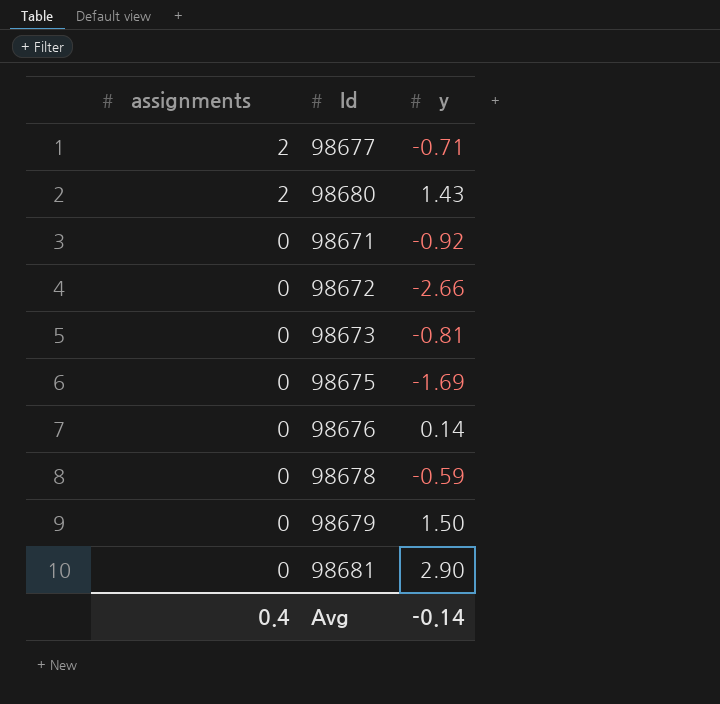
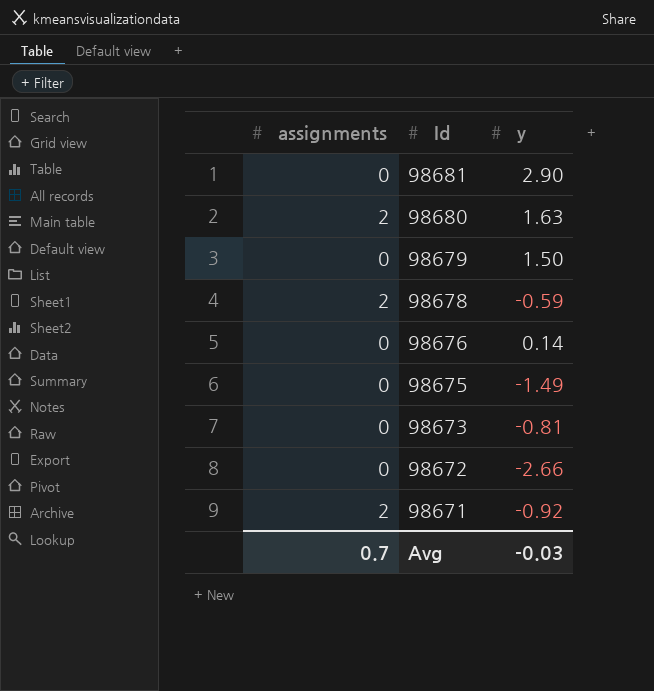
row order: assignments descending -> Id descending
row 98677: 2 | -0.71 -> none
98680 | y: 1.43 -> 1.63
98678 | assignments: 0 -> 2
98675 | y: -1.69 -> -1.49
98671 | assignments: 0 -> 2
Avg | assignments: 0.4 -> 0.7
Avg | y: -0.14 -> -0.03

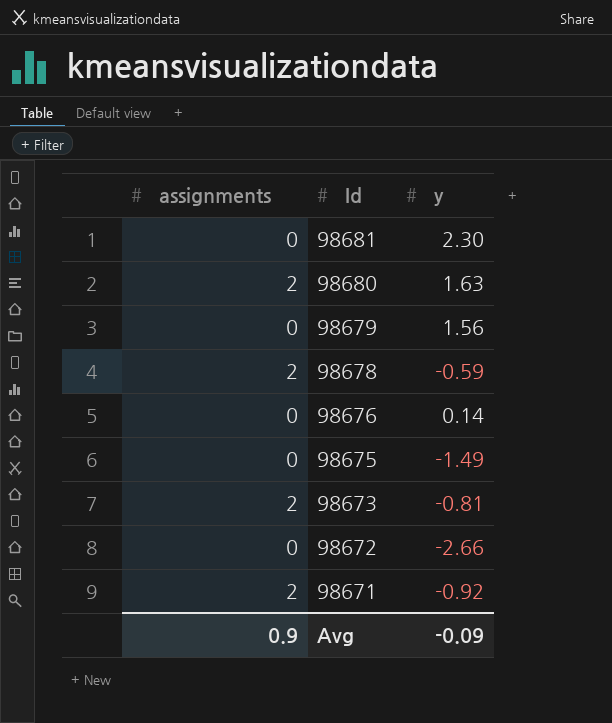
98681 | y: 2.90 -> 2.30
98679 | y: 1.50 -> 1.56
98673 | assignments: 0 -> 2
Avg | assignments: 0.7 -> 0.9
Avg | y: -0.03 -> -0.09

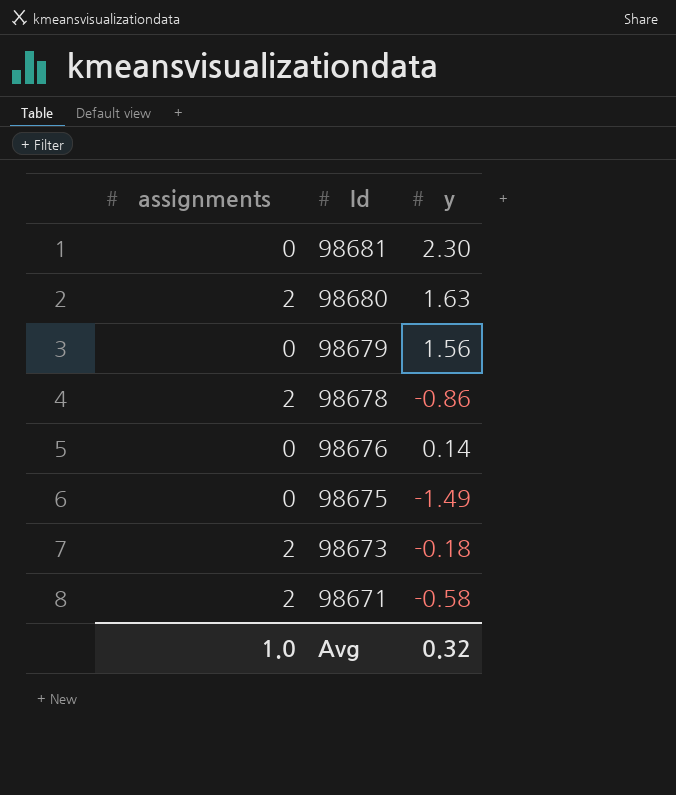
row 98672: 0 | -2.66 -> none
98678 | y: -0.59 -> -0.86
98673 | y: -0.81 -> -0.18
98671 | y: -0.92 -> -0.58
Avg | assignments: 0.9 -> 1.0
Avg | y: -0.09 -> 0.32

